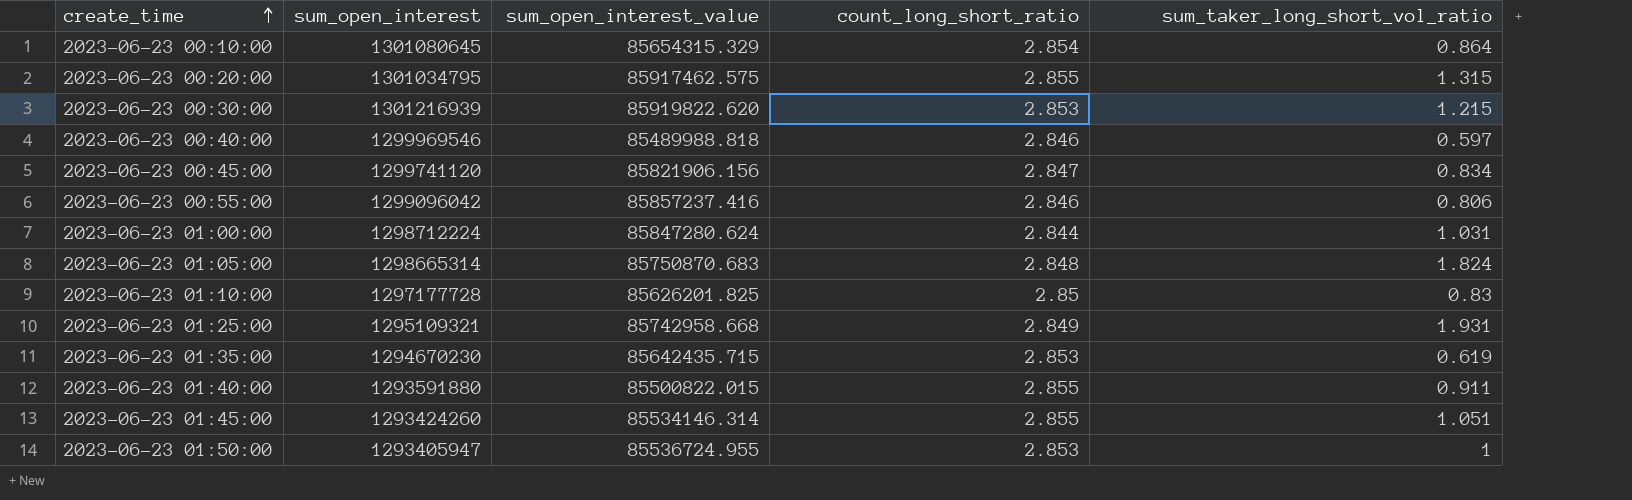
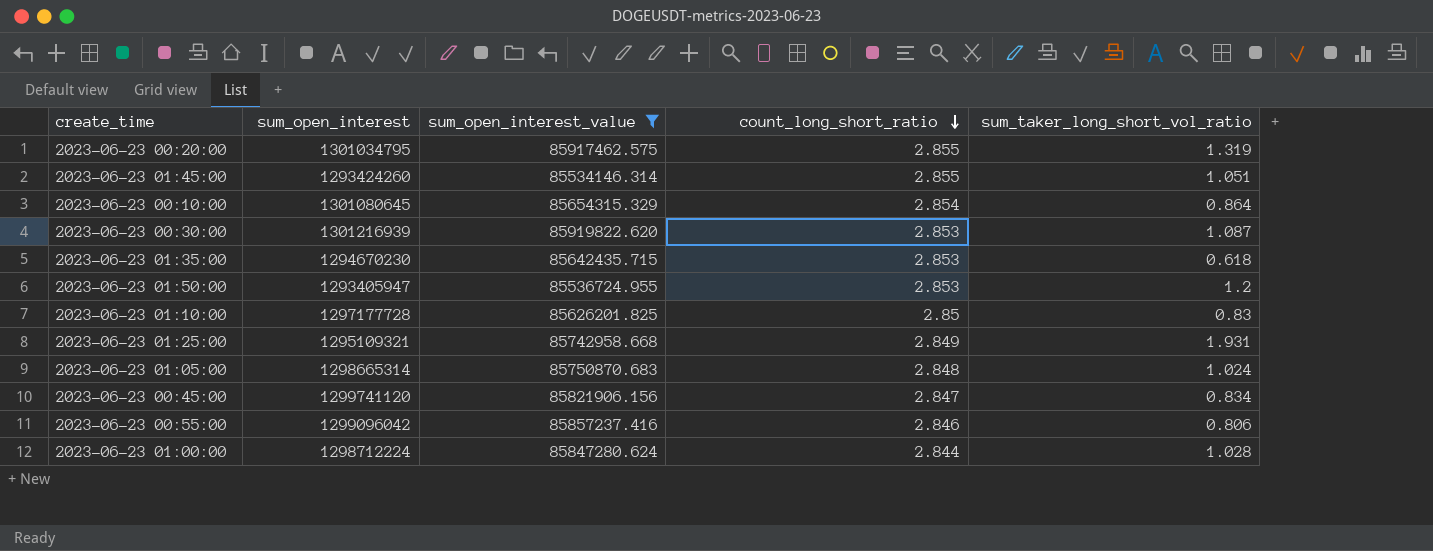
filter: none -> sum_open_interest_value >= 85534146.314
row order: create_time ascending -> count_long_short_ratio descending
2023-06-23 00:20:00 | sum_taker_long_short_vol_ratio: 1.315 -> 1.319
2023-06-23 00:30:00 | sum_taker_long_short_vol_ratio: 1.215 -> 1.087
2023-06-23 01:35:00 | sum_taker_long_short_vol_ratio: 0.619 -> 0.618
2023-06-23 01:50:00 | sum_taker_long_short_vol_ratio: 1 -> 1.2
2023-06-23 01:05:00 | sum_taker_long_short_vol_ratio: 1.824 -> 1.024
2023-06-23 01:00:00 | sum_taker_long_short_vol_ratio: 1.031 -> 1.028

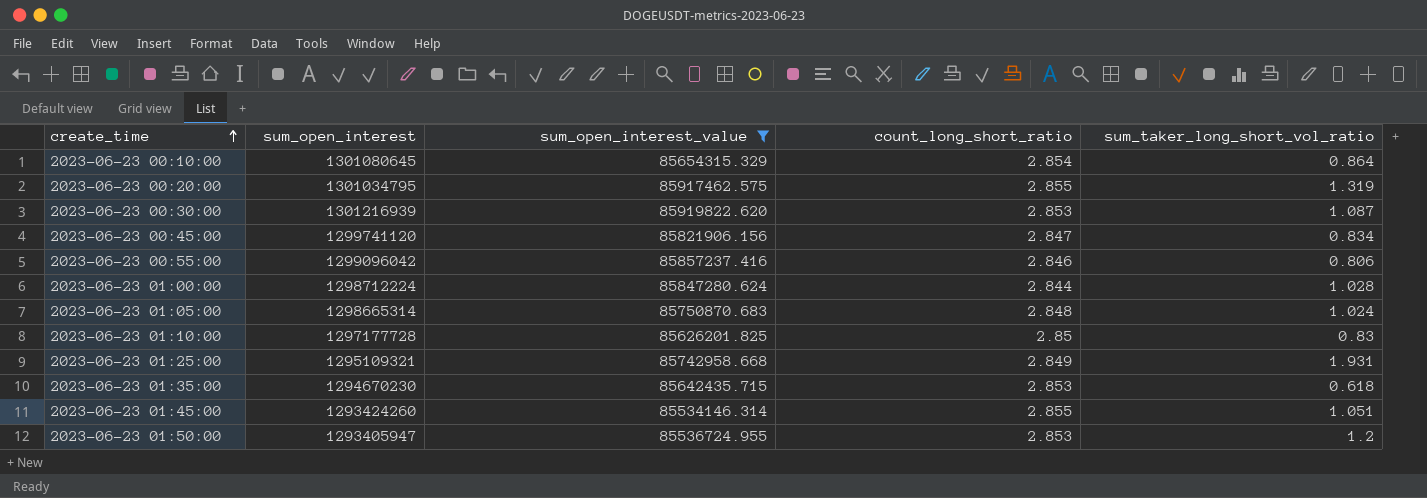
row order: count_long_short_ratio descending -> create_time ascending

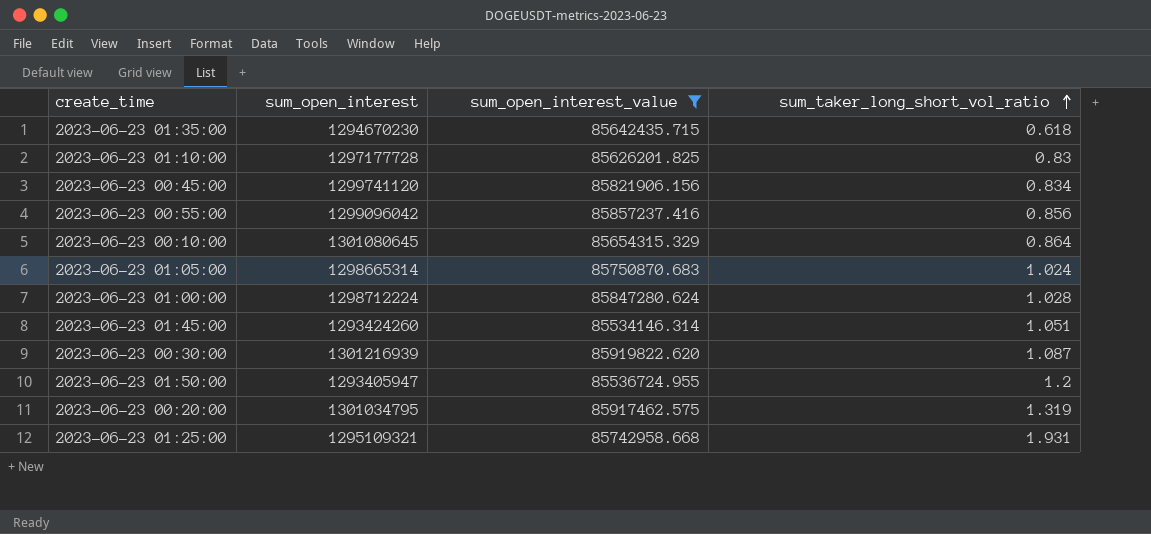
row order: create_time ascending -> sum_taker_long_short_vol_ratio ascending
column count_long_short_ratio | position: 4 -> none
2023-06-23 00:55:00 | sum_taker_long_short_vol_ratio: 0.806 -> 0.856

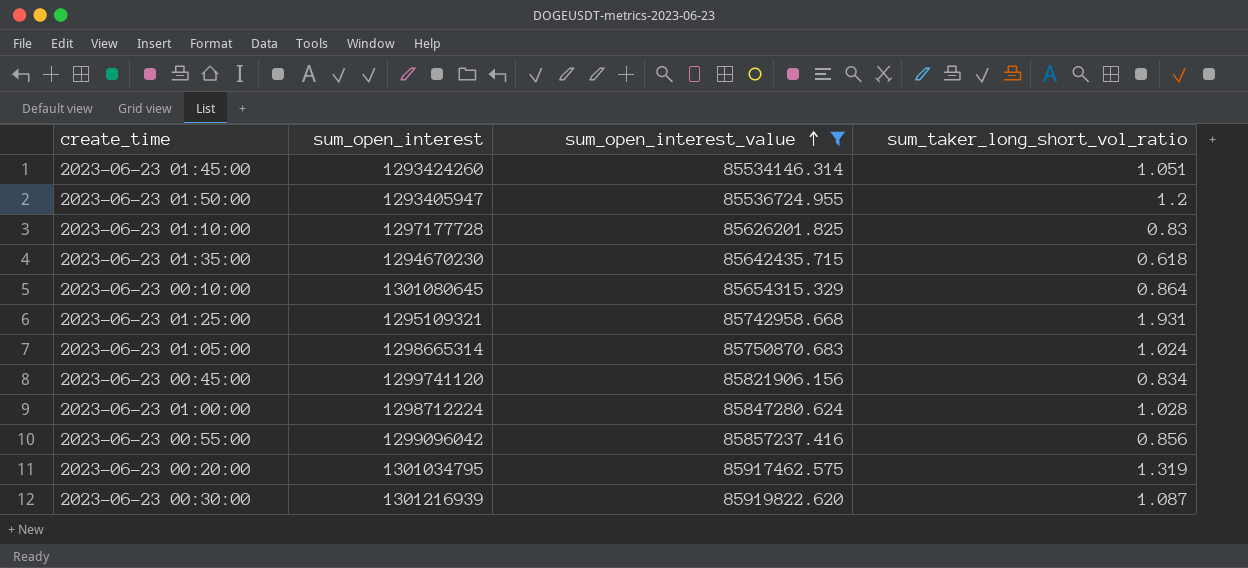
row order: sum_taker_long_short_vol_ratio ascending -> sum_open_interest_value ascending

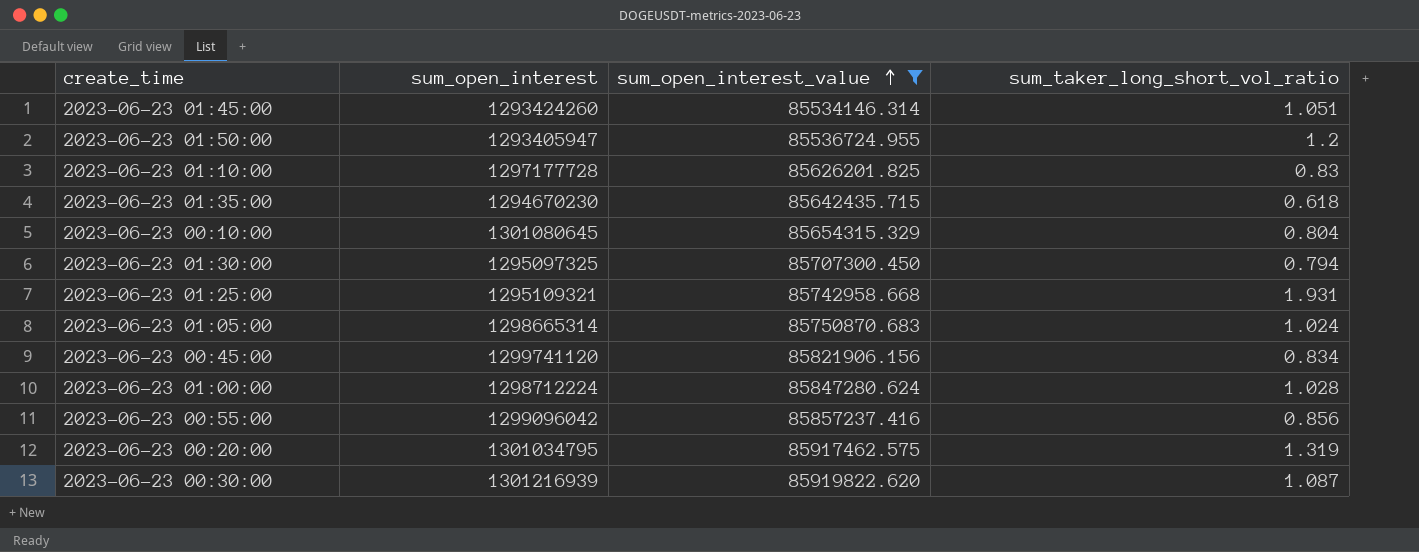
2023-06-23 00:10:00 | sum_taker_long_short_vol_ratio: 0.864 -> 0.804
row 2023-06-23 01:30:00: none -> 1295097325 | 85707300.450 | 0.794

